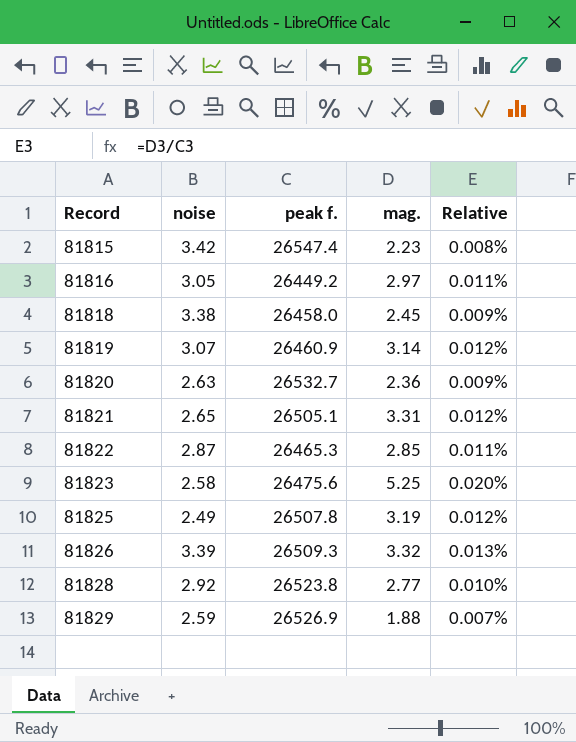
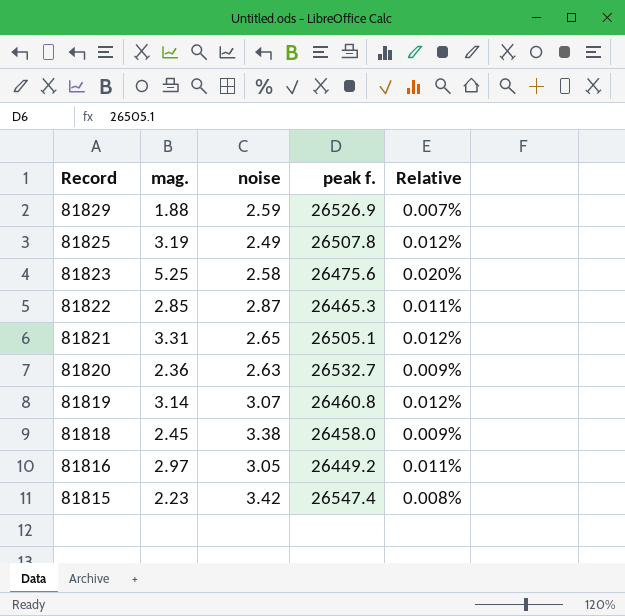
row order: Record ascending -> Record descending
column mag. | position: 4 -> 2
row 81826: 3.39 | 26509.3 | 3.32 | 0.013% -> none
row 81828: 2.92 | 26523.8 | 2.77 | 0.010% -> none
81819 | peak f.: 26460.9 -> 26460.8

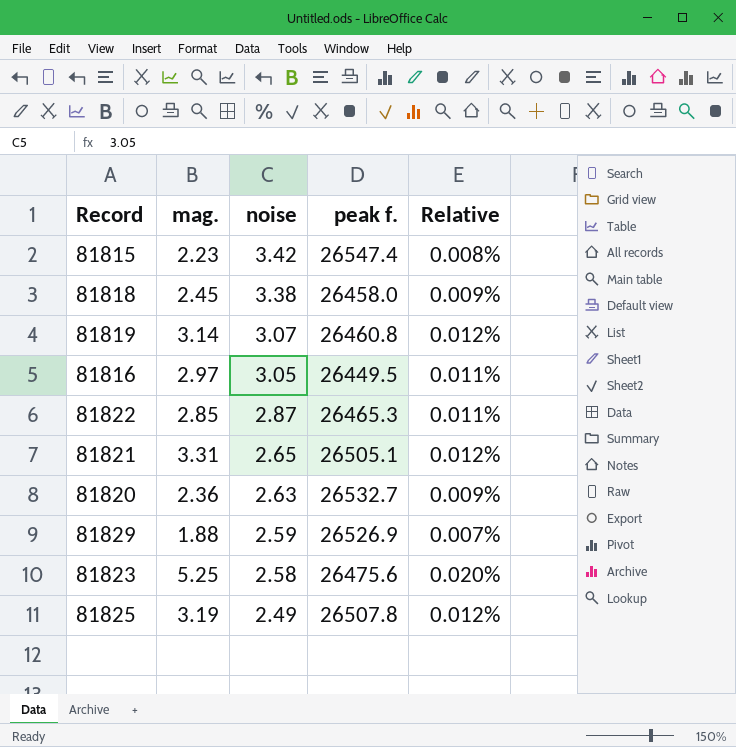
row order: Record descending -> noise descending
81816 | peak f.: 26449.2 -> 26449.5

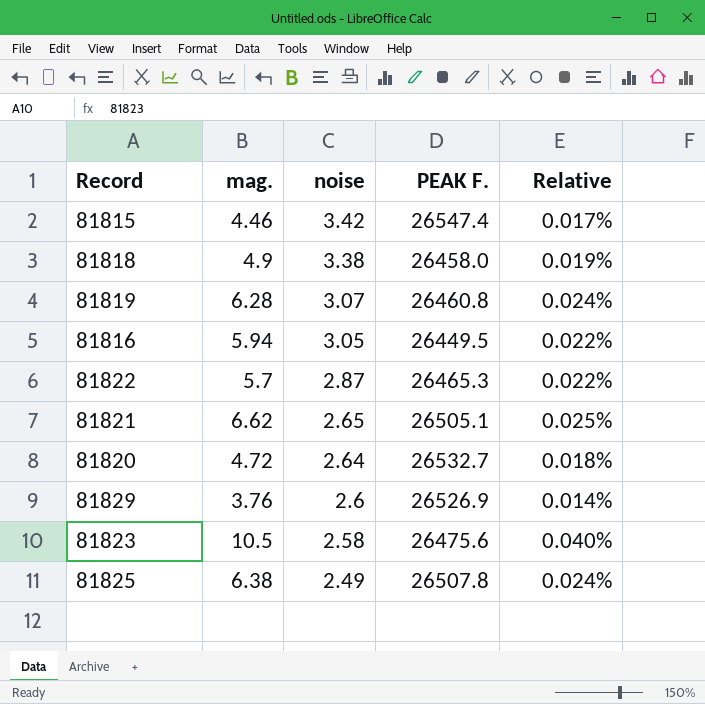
column name: peak f. -> PEAK F.
81815 | mag.: 2.23 -> 4.46
81815 | Relative: 0.008% -> 0.017%
81818 | mag.: 2.45 -> 4.9
81818 | Relative: 0.009% -> 0.019%
81819 | mag.: 3.14 -> 6.28
81819 | Relative: 0.012% -> 0.024%
81816 | mag.: 2.97 -> 5.94
81816 | Relative: 0.011% -> 0.022%
81822 | mag.: 2.85 -> 5.7
81822 | Relative: 0.011% -> 0.022%
81821 | mag.: 3.31 -> 6.62
81821 | Relative: 0.012% -> 0.025%
81820 | mag.: 2.36 -> 4.72
81820 | noise: 2.63 -> 2.64
81820 | Relative: 0.009% -> 0.018%
81829 | mag.: 1.88 -> 3.76
81829 | noise: 2.59 -> 2.6
81829 | Relative: 0.007% -> 0.014%
81823 | mag.: 5.25 -> 10.5
81823 | Relative: 0.020% -> 0.040%
81825 | mag.: 3.19 -> 6.38
81825 | Relative: 0.012% -> 0.024%

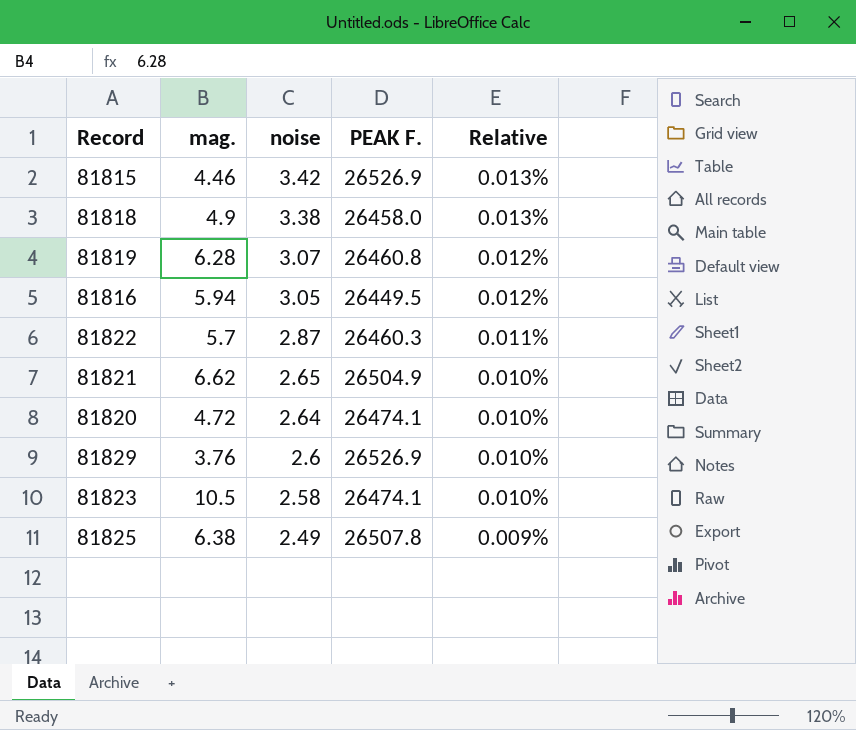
column Relative | formula: [mag.] / [PEAK F.] -> [noise] / [PEAK F.]
81815 | PEAK F.: 26547.4 -> 26526.9
81822 | PEAK F.: 26465.3 -> 26460.3
81821 | PEAK F.: 26505.1 -> 26504.9
81820 | PEAK F.: 26532.7 -> 26474.1
81823 | PEAK F.: 26475.6 -> 26474.1

